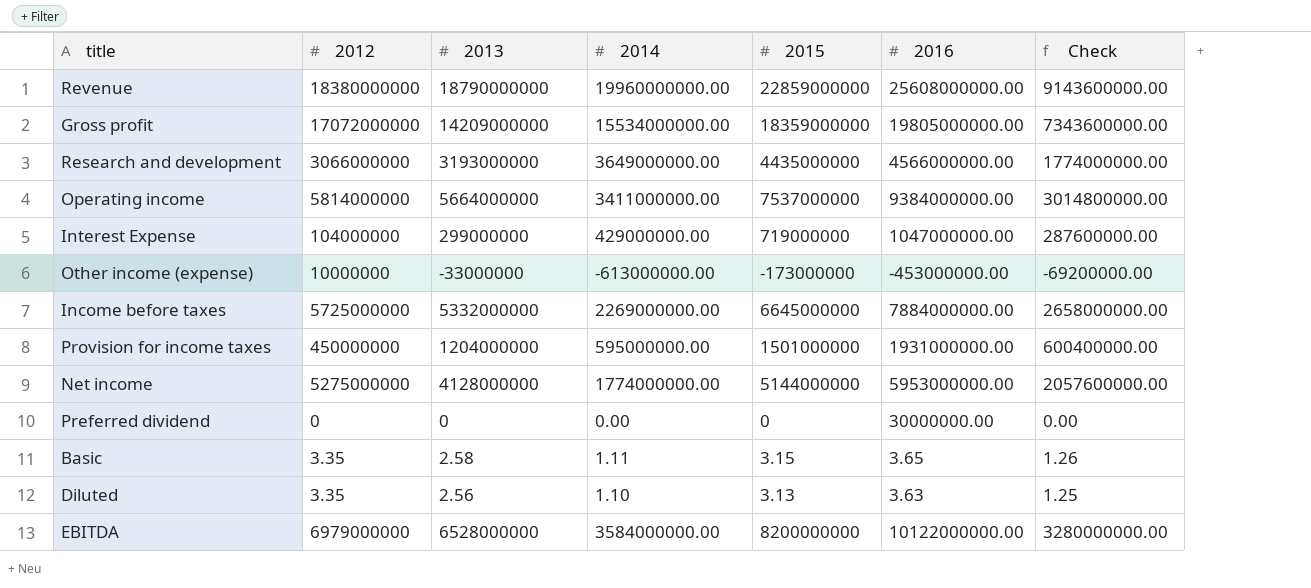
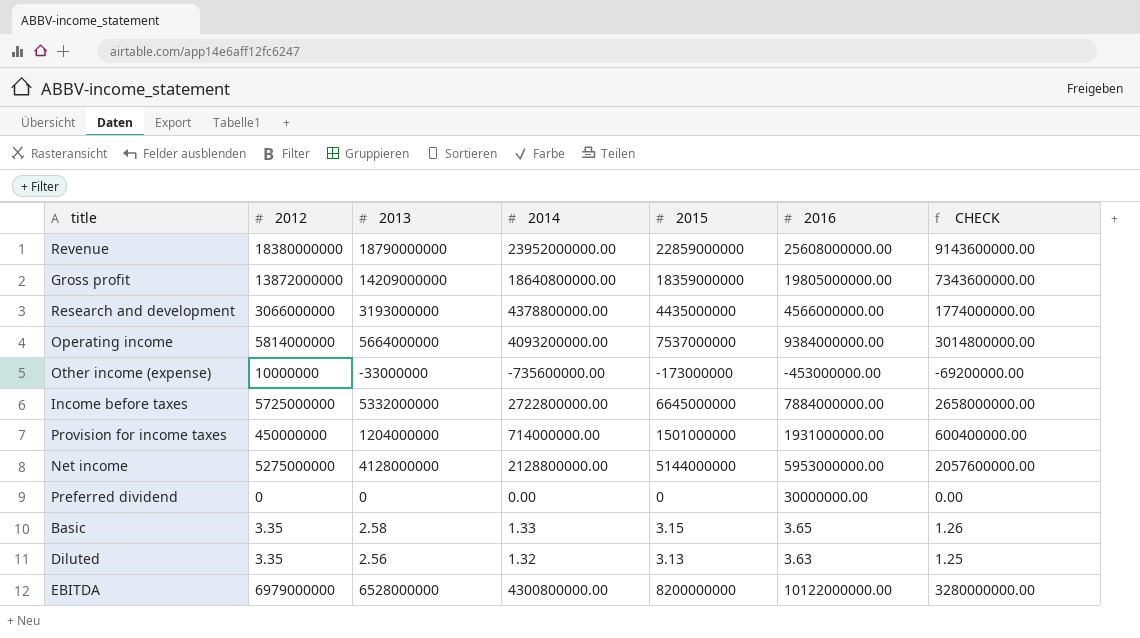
column name: Check -> CHECK
row Interest Expense: 104000000 | 299000000 | 429000000.00 | 719000000 | 1047000000.00 | 287600000.00 -> none
Revenue | 2014: 19960000000.00 -> 23952000000.00
Gross profit | 2012: 17072000000 -> 13872000000
Gross profit | 2014: 15534000000.00 -> 18640800000.00
Research and development | 2014: 3649000000.00 -> 4378800000.00
Operating income | 2014: 3411000000.00 -> 4093200000.00
Other income (expense) | 2014: -613000000.00 -> -735600000.00
Income before taxes | 2014: 2269000000.00 -> 2722800000.00
Provision for income taxes | 2014: 595000000.00 -> 714000000.00
Net income | 2014: 1774000000.00 -> 2128800000.00
Basic | 2014: 1.11 -> 1.33
Diluted | 2014: 1.10 -> 1.32
EBITDA | 2014: 3584000000.00 -> 4300800000.00

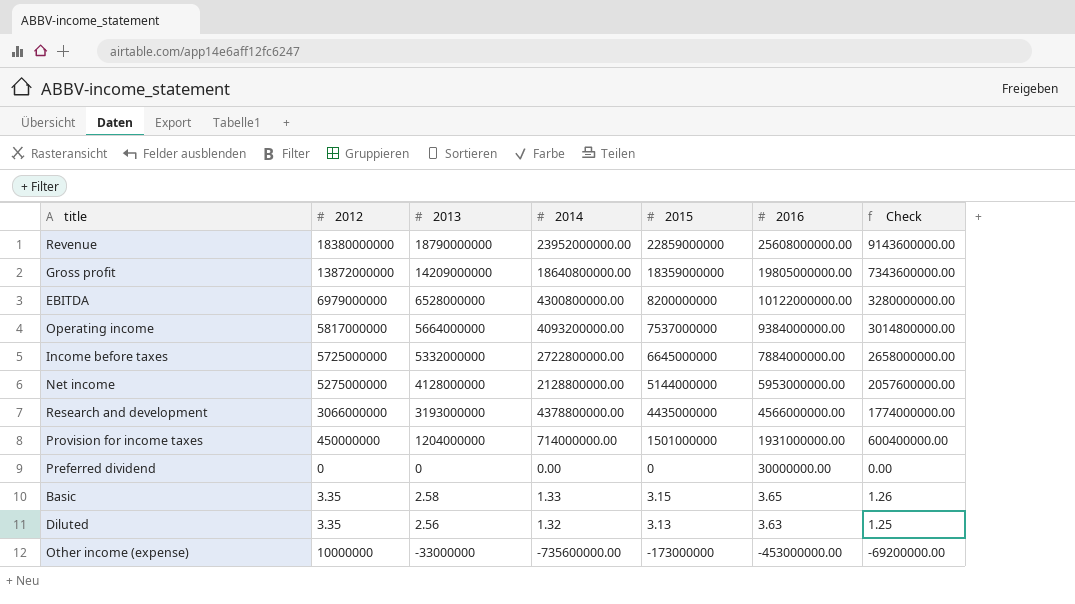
row order: none -> 2016 descending
column name: CHECK -> Check
Operating income | 2012: 5814000000 -> 5817000000

